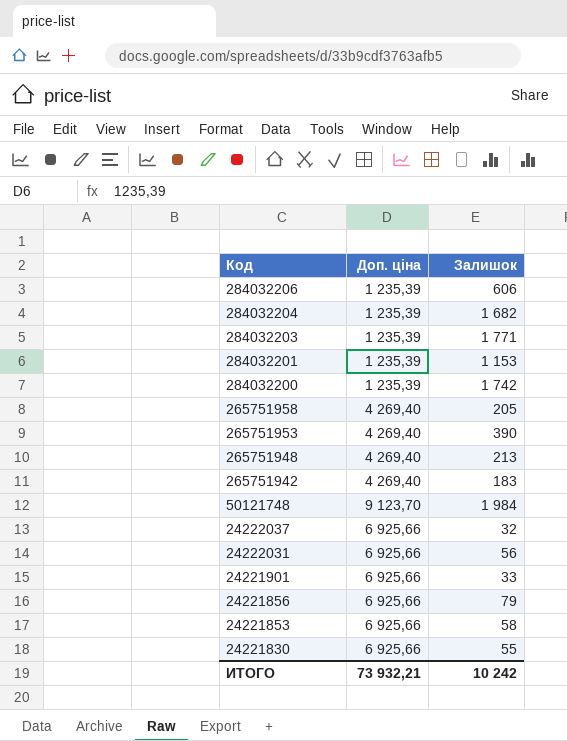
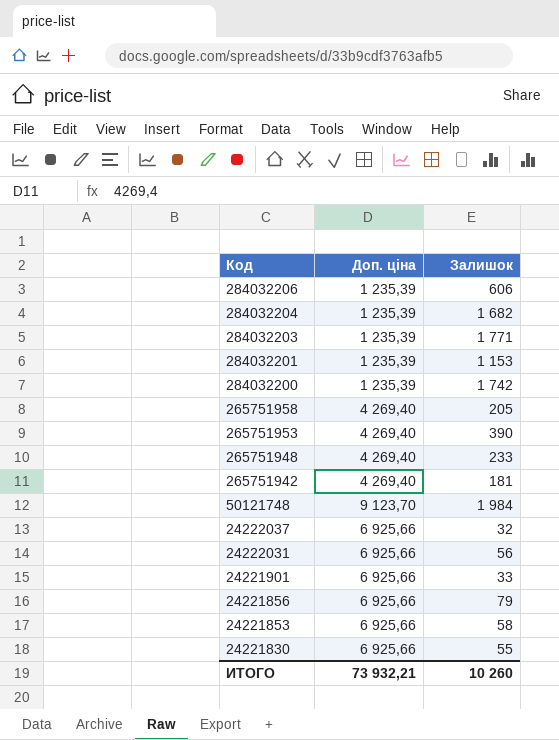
265751948 | Залишок: 213 -> 233
265751942 | Залишок: 183 -> 181
ИТОГО | Залишок: 10 242 -> 10 260

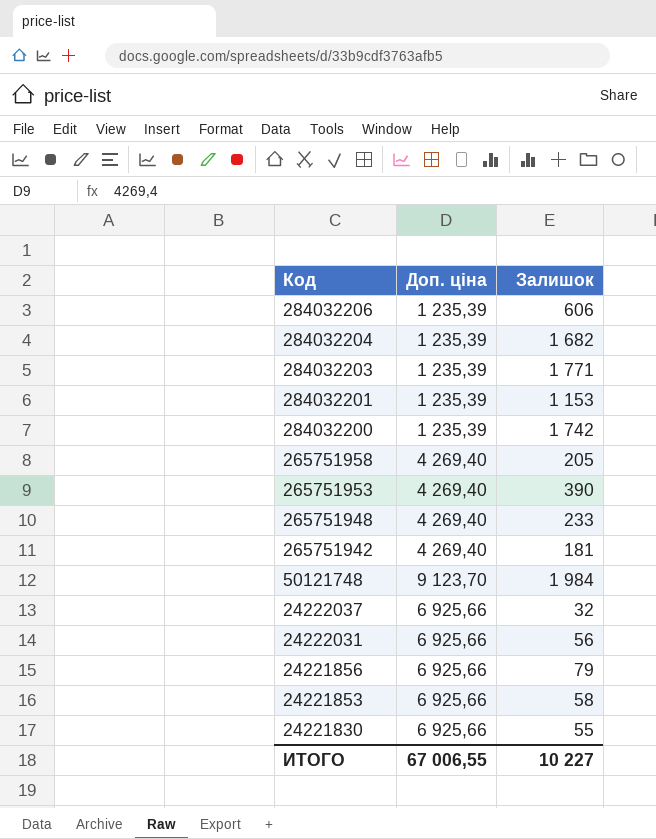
row 24221901: 6 925,66 | 33 -> none
ИТОГО | Доп. ціна: 73 932,21 -> 67 006,55
ИТОГО | Залишок: 10 260 -> 10 227

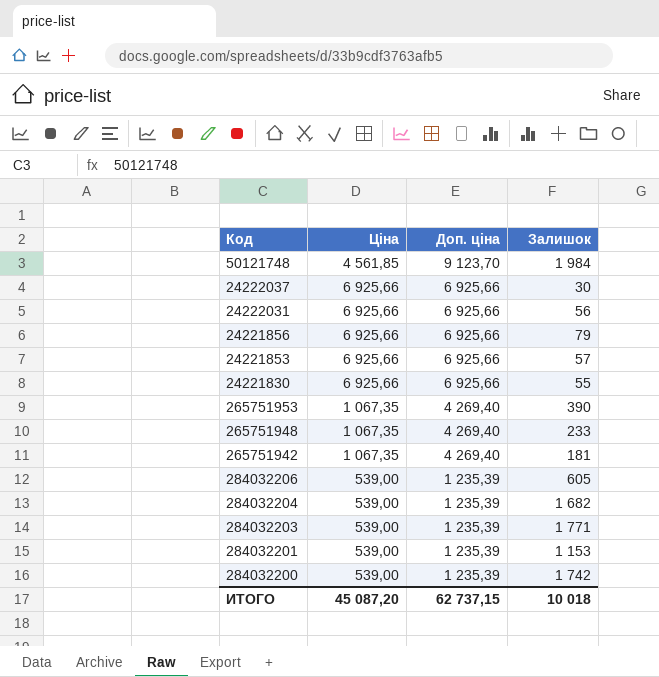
row order: Код descending -> Доп. ціна descending
column Ціна | position: none -> 2
row 265751958: 4 269,40 | 205 -> none
24222037 | Залишок: 32 -> 30
24221853 | Залишок: 58 -> 57
284032206 | Залишок: 606 -> 605
ИТОГО | Доп. ціна: 67 006,55 -> 62 737,15
ИТОГО | Залишок: 10 227 -> 10 018

